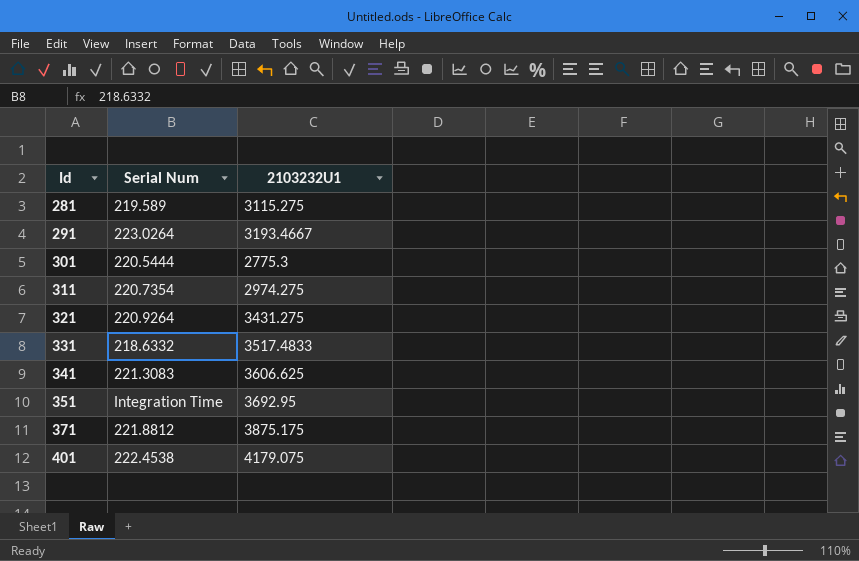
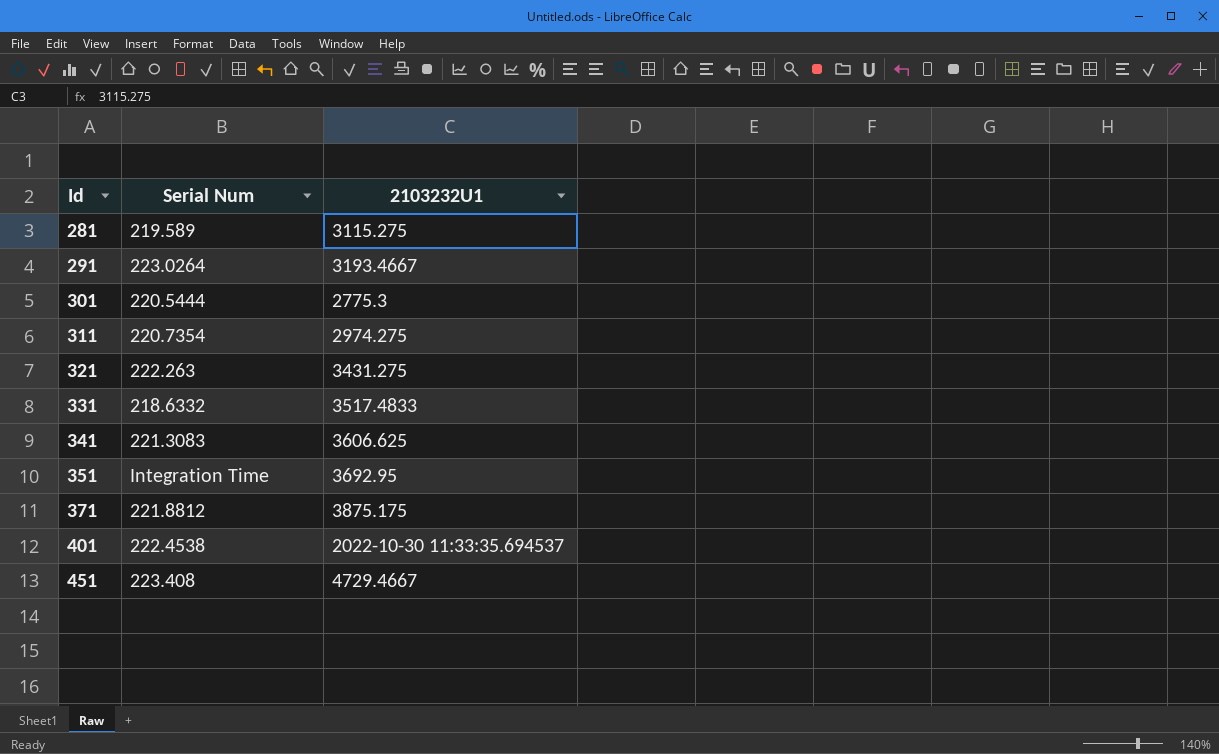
321 | Serial Num: 220.9264 -> 222.263
401 | 2103232U1: 4179.075 -> 2022-10-30 11:33:35.694537
row 451: none -> 223.408 | 4729.4667

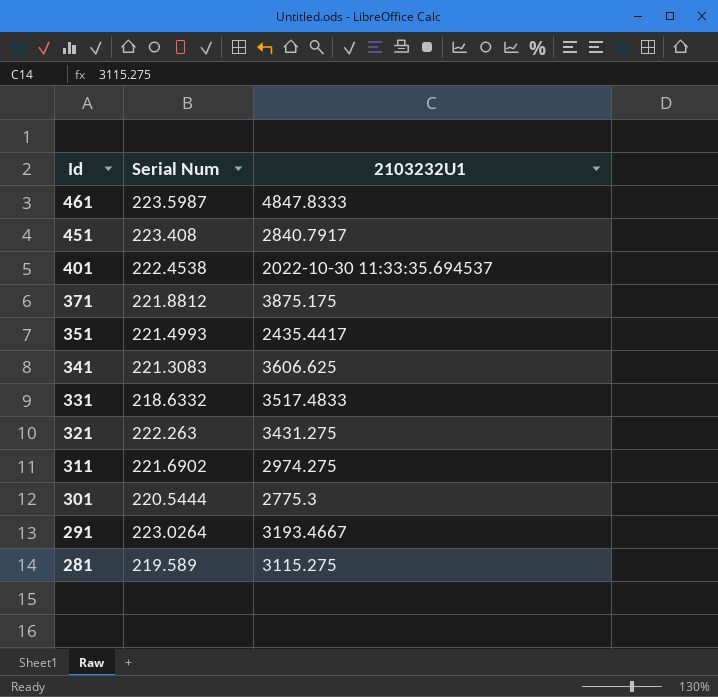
row order: Id ascending -> Id descending
row 461: none -> 223.5987 | 4847.8333
451 | 2103232U1: 4729.4667 -> 2840.7917
351 | Serial Num: Integration Time -> 221.4993
351 | 2103232U1: 3692.95 -> 2435.4417
311 | Serial Num: 220.7354 -> 221.6902

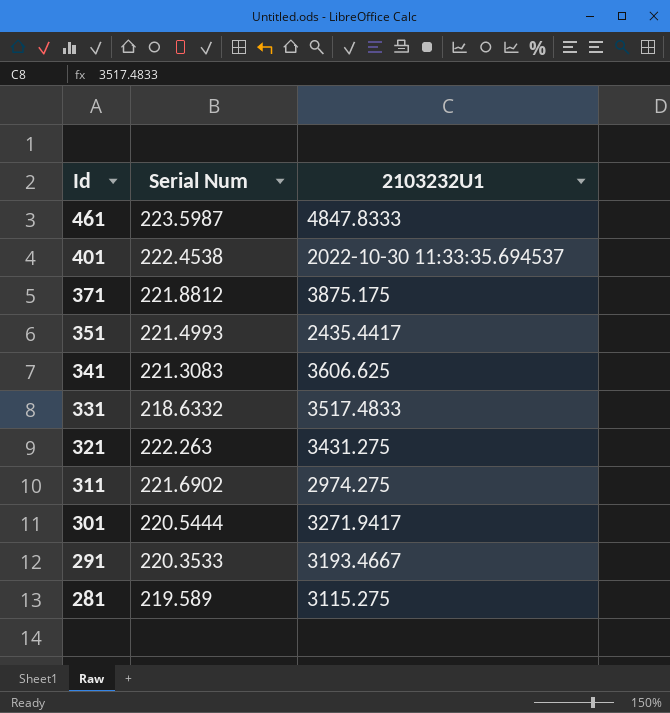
row 451: 223.408 | 2840.7917 -> none
301 | 2103232U1: 2775.3 -> 3271.9417
291 | Serial Num: 223.0264 -> 220.3533

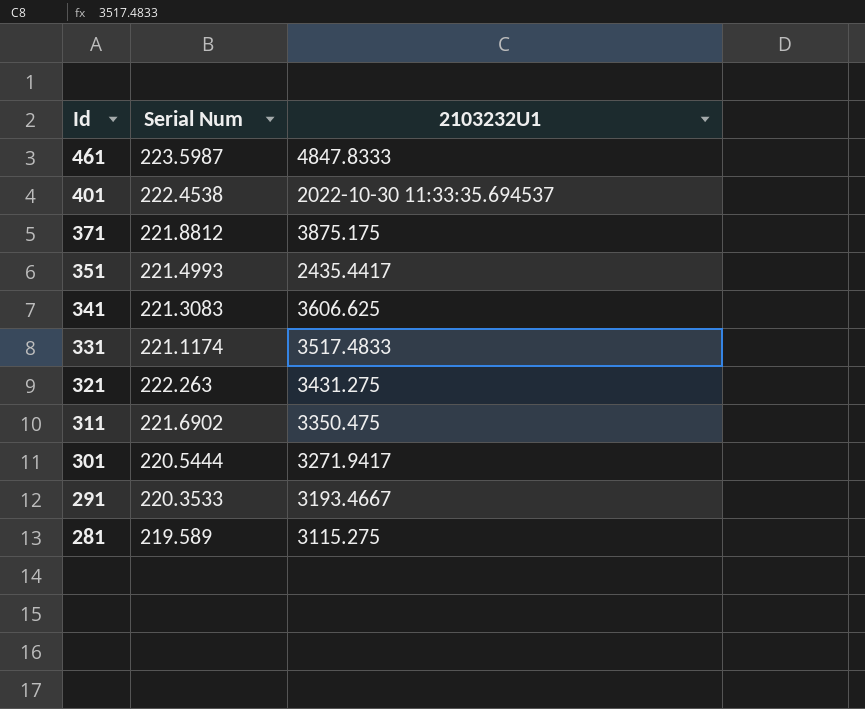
331 | Serial Num: 218.6332 -> 221.1174
311 | 2103232U1: 2974.275 -> 3350.475

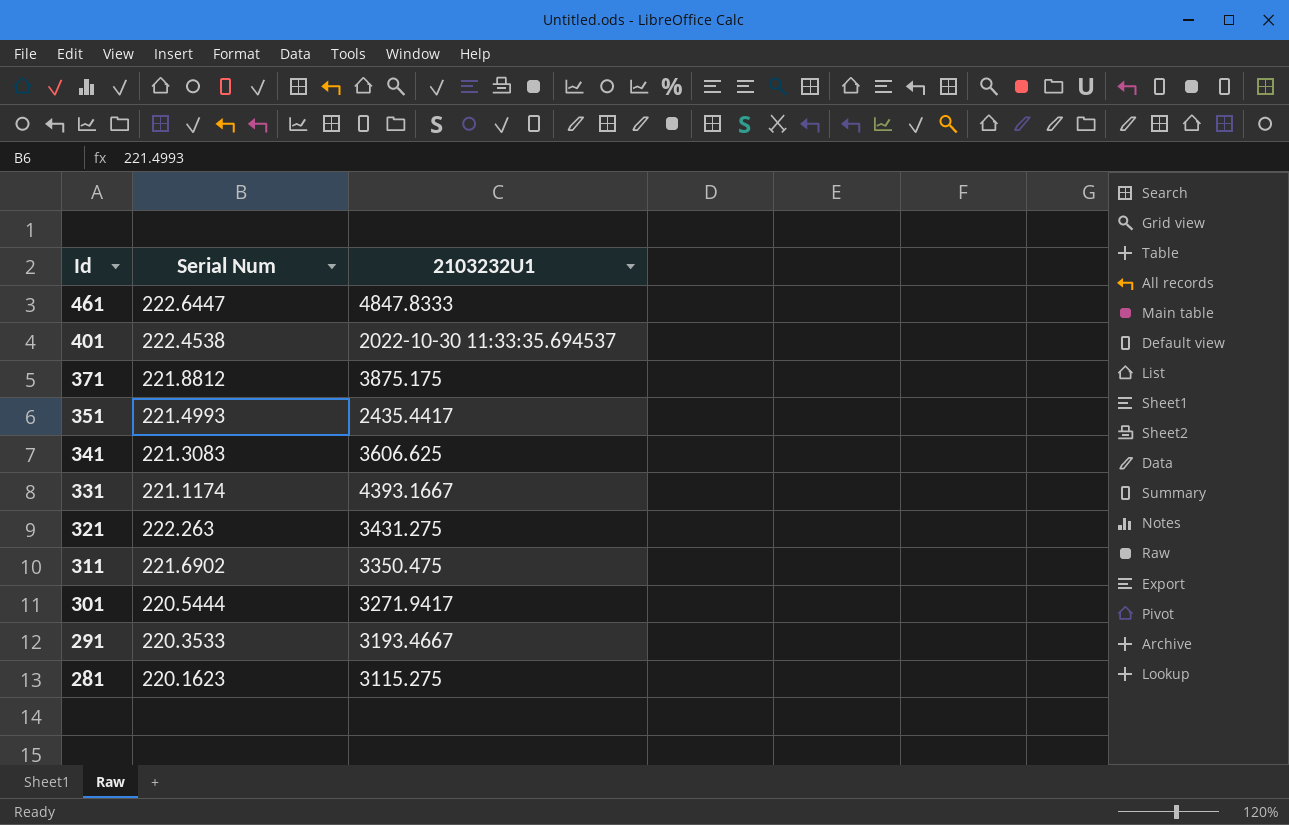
461 | Serial Num: 223.5987 -> 222.6447
331 | 2103232U1: 3517.4833 -> 4393.1667
281 | Serial Num: 219.589 -> 220.1623

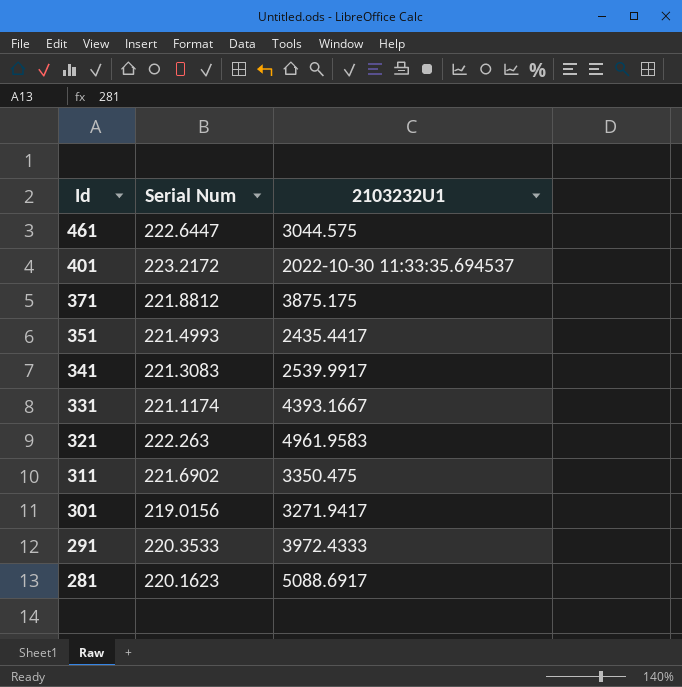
461 | 2103232U1: 4847.8333 -> 3044.575
401 | Serial Num: 222.4538 -> 223.2172
341 | 2103232U1: 3606.625 -> 2539.9917
321 | 2103232U1: 3431.275 -> 4961.9583
301 | Serial Num: 220.5444 -> 219.0156
291 | 2103232U1: 3193.4667 -> 3972.4333
281 | 2103232U1: 3115.275 -> 5088.6917

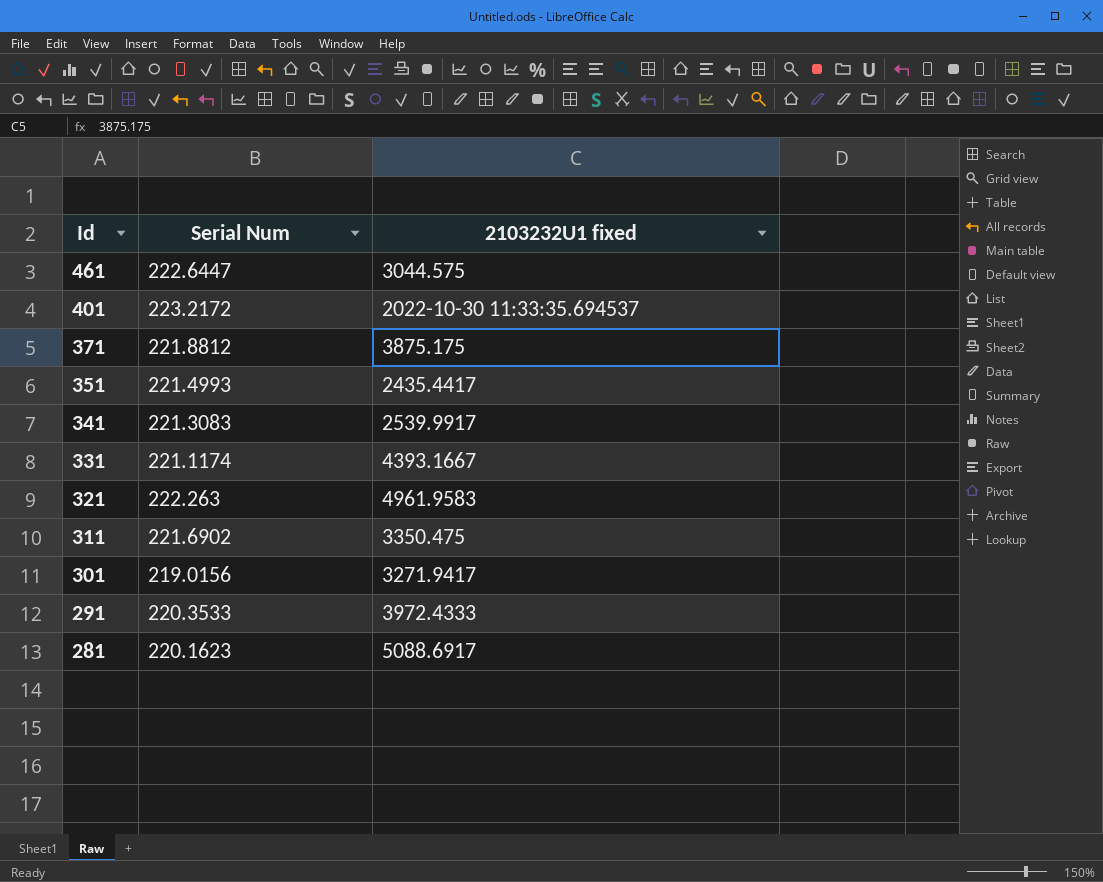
column name: 2103232U1 -> 2103232U1 fixed

